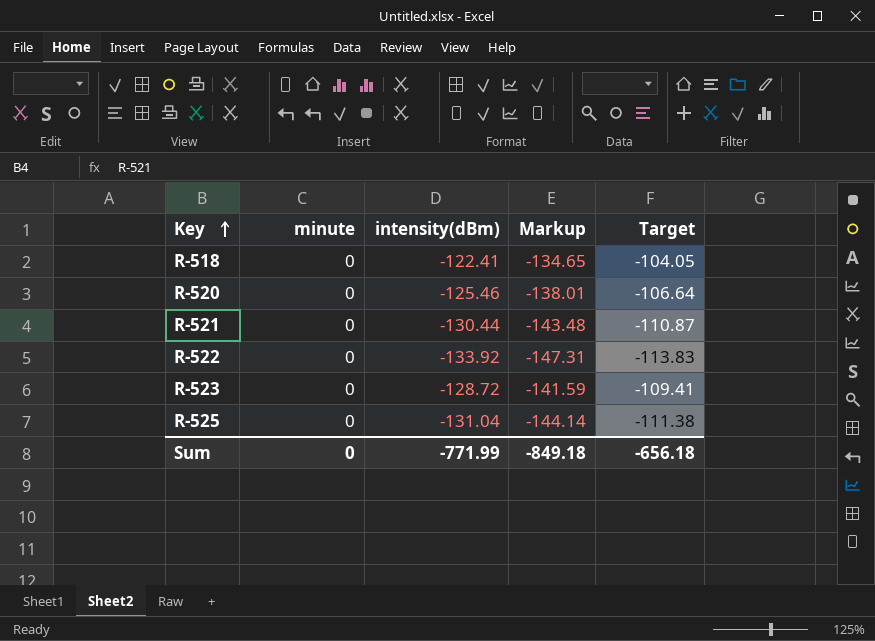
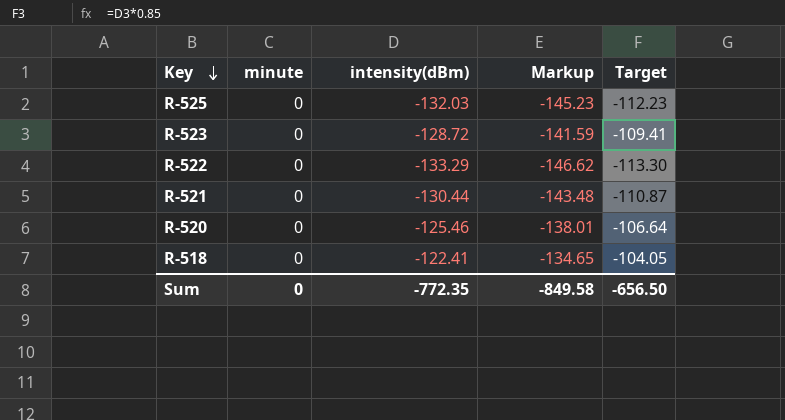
row order: Key ascending -> Key descending
R-525 | intensity(dBm): -131.04 -> -132.03
R-525 | Markup: -144.14 -> -145.23
R-525 | Target: -111.38 -> -112.23
R-522 | intensity(dBm): -133.92 -> -133.29
R-522 | Markup: -147.31 -> -146.62
R-522 | Target: -113.83 -> -113.30
Sum | intensity(dBm): -771.99 -> -772.35
Sum | Markup: -849.18 -> -849.58
Sum | Target: -656.18 -> -656.50

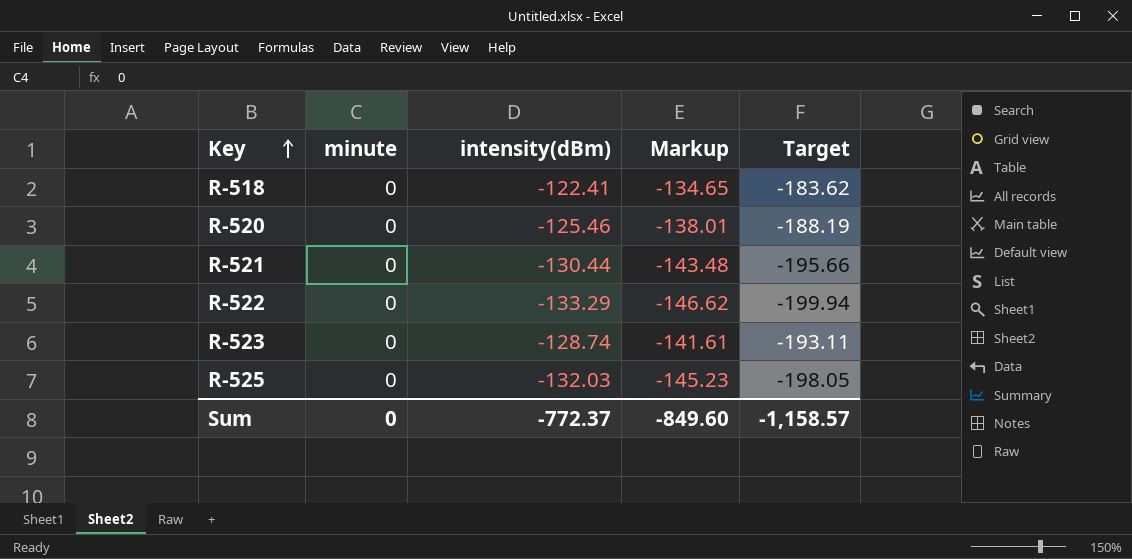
row order: Key descending -> Key ascending
column Target | formula: [intensity(dBm)] * 0.85 -> [intensity(dBm)] * 1.5
R-523 | intensity(dBm): -128.72 -> -128.74
R-523 | Markup: -141.59 -> -141.61
Sum | intensity(dBm): -772.35 -> -772.37
Sum | Markup: -849.58 -> -849.60
Sum | Target: -656.50 -> -1,158.57

